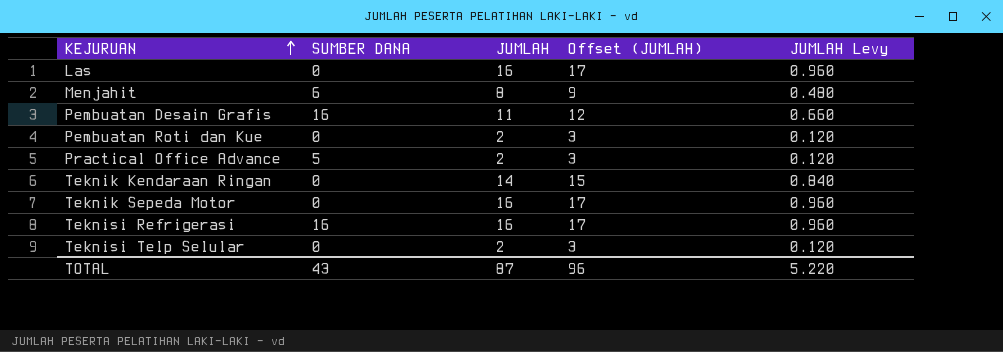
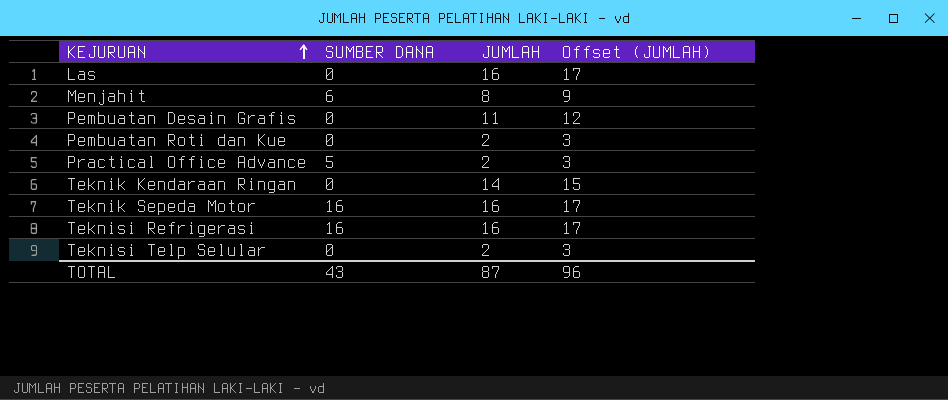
column JUMLAH Levy | formula: [JUMLAH] * 0.06 -> none
Pembuatan Desain Grafis | SUMBER DANA: 16 -> 0
Teknik Sepeda Motor | SUMBER DANA: 0 -> 16

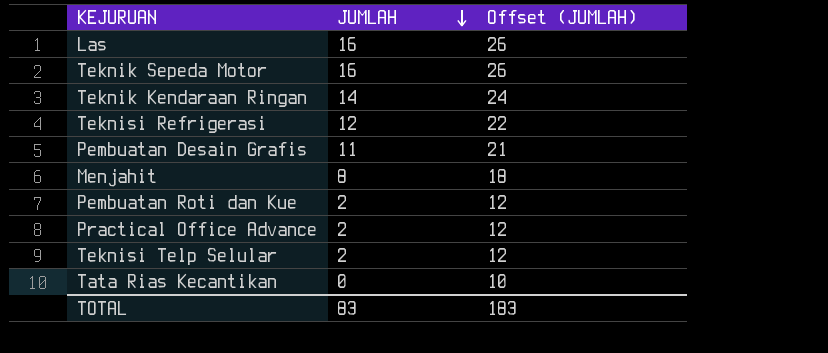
row order: KEJURUAN ascending -> JUMLAH descending
column SUMBER DANA | position: 2 -> none
column Offset (JUMLAH) | formula: [JUMLAH] + 1 -> [JUMLAH] + 10
Teknisi Refrigerasi | JUMLAH: 16 -> 12
row Tata Rias Kecantikan: none -> 0 | 10
TOTAL | JUMLAH: 87 -> 83
TOTAL | Offset (JUMLAH): 96 -> 183

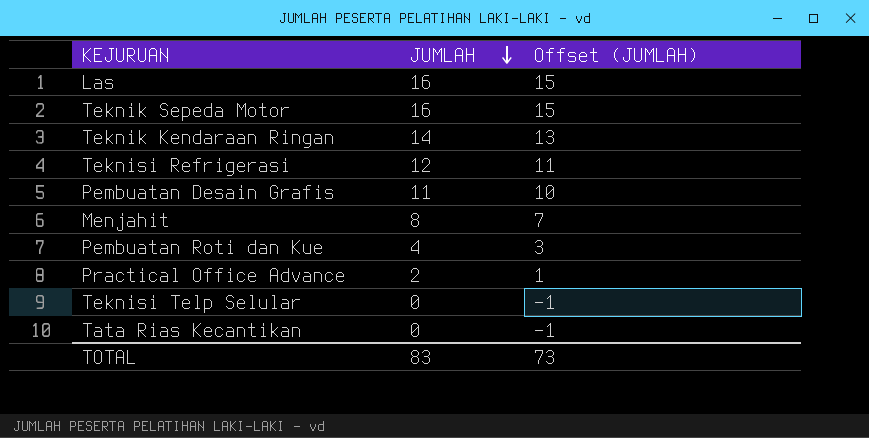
column Offset (JUMLAH) | formula: [JUMLAH] + 10 -> [JUMLAH] - 1
Pembuatan Roti dan Kue | JUMLAH: 2 -> 4
Teknisi Telp Selular | JUMLAH: 2 -> 0
TOTAL | Offset (JUMLAH): 183 -> 73

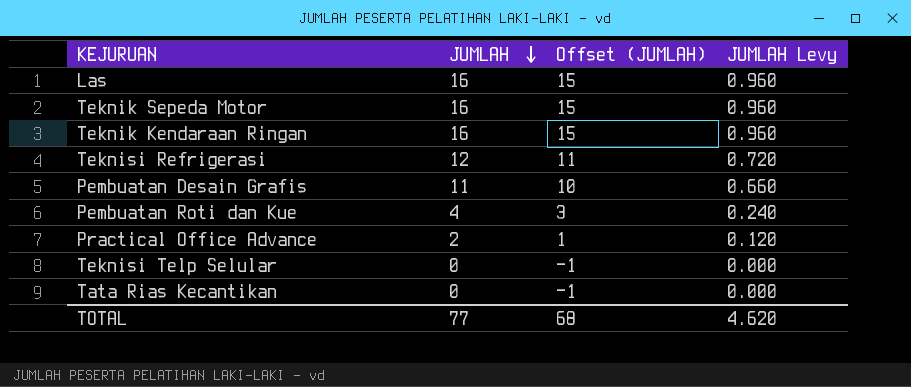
column JUMLAH Levy | formula: none -> [JUMLAH] * 0.06
row Menjahit: 8 | 7 -> none
Teknik Kendaraan Ringan | JUMLAH: 14 -> 16
Teknik Kendaraan Ringan | Offset (JUMLAH): 13 -> 15
TOTAL | JUMLAH: 83 -> 77
TOTAL | Offset (JUMLAH): 73 -> 68

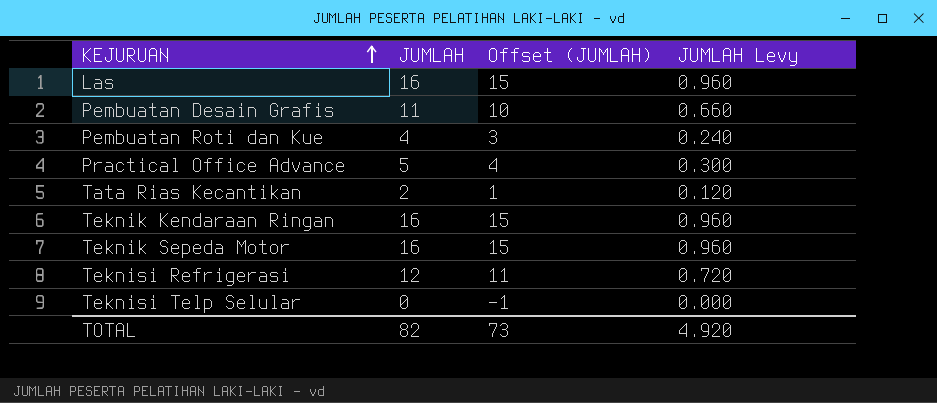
row order: JUMLAH descending -> KEJURUAN ascending
Practical Office Advance | JUMLAH: 2 -> 5
Practical Office Advance | Offset (JUMLAH): 1 -> 4
Practical Office Advance | JUMLAH Levy: 0.120 -> 0.300
Tata Rias Kecantikan | JUMLAH: 0 -> 2
Tata Rias Kecantikan | Offset (JUMLAH): -1 -> 1
Tata Rias Kecantikan | JUMLAH Levy: 0.000 -> 0.120
TOTAL | JUMLAH: 77 -> 82
TOTAL | Offset (JUMLAH): 68 -> 73
TOTAL | JUMLAH Levy: 4.620 -> 4.920

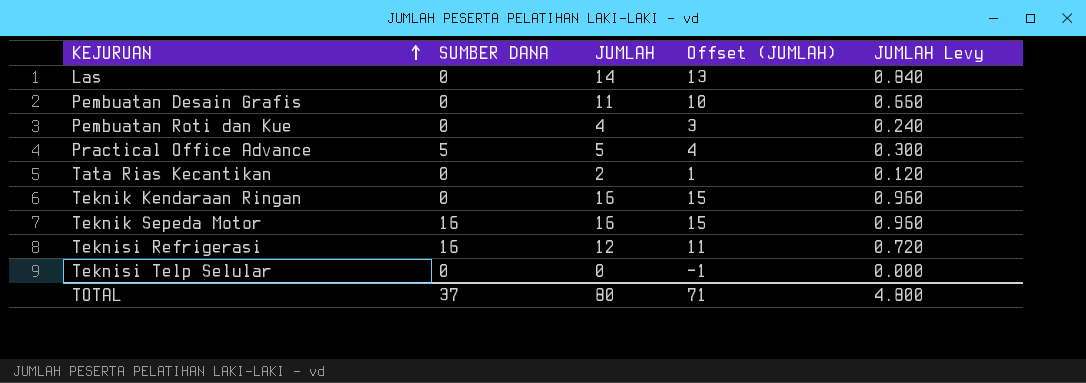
column SUMBER DANA | position: none -> 2
Las | JUMLAH: 16 -> 14
Las | Offset (JUMLAH): 15 -> 13
Las | JUMLAH Levy: 0.960 -> 0.840
TOTAL | JUMLAH: 82 -> 80
TOTAL | Offset (JUMLAH): 73 -> 71
TOTAL | JUMLAH Levy: 4.920 -> 4.800

